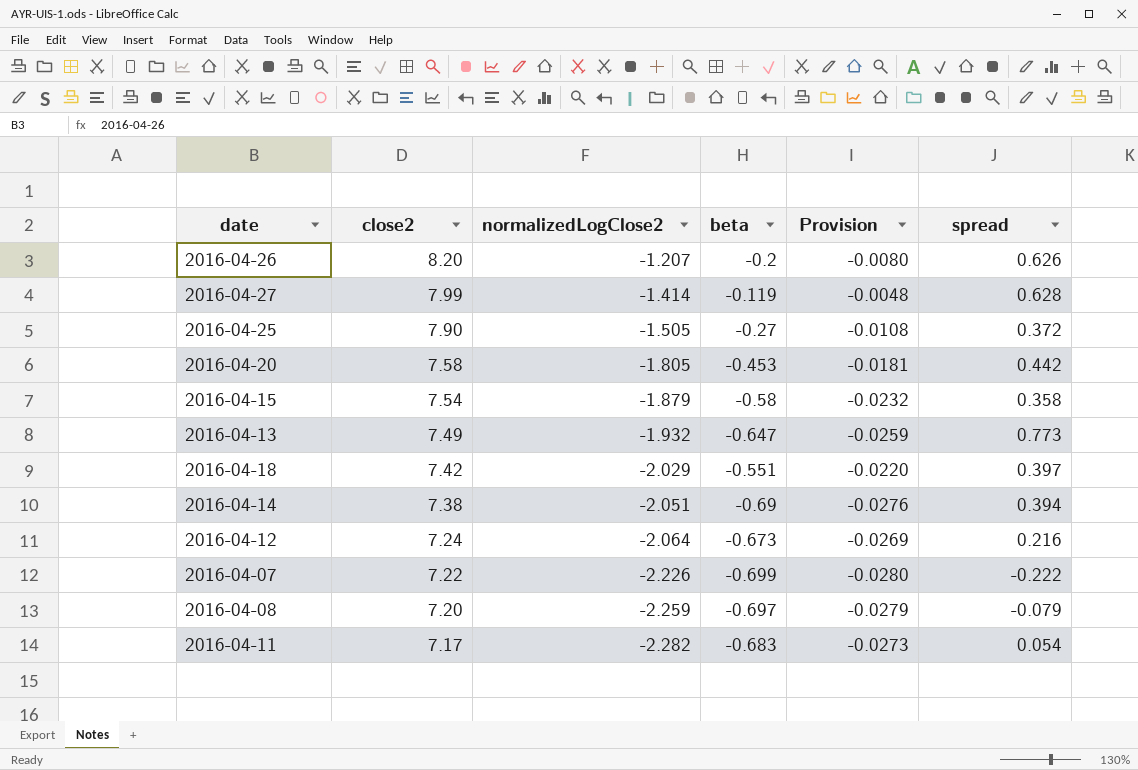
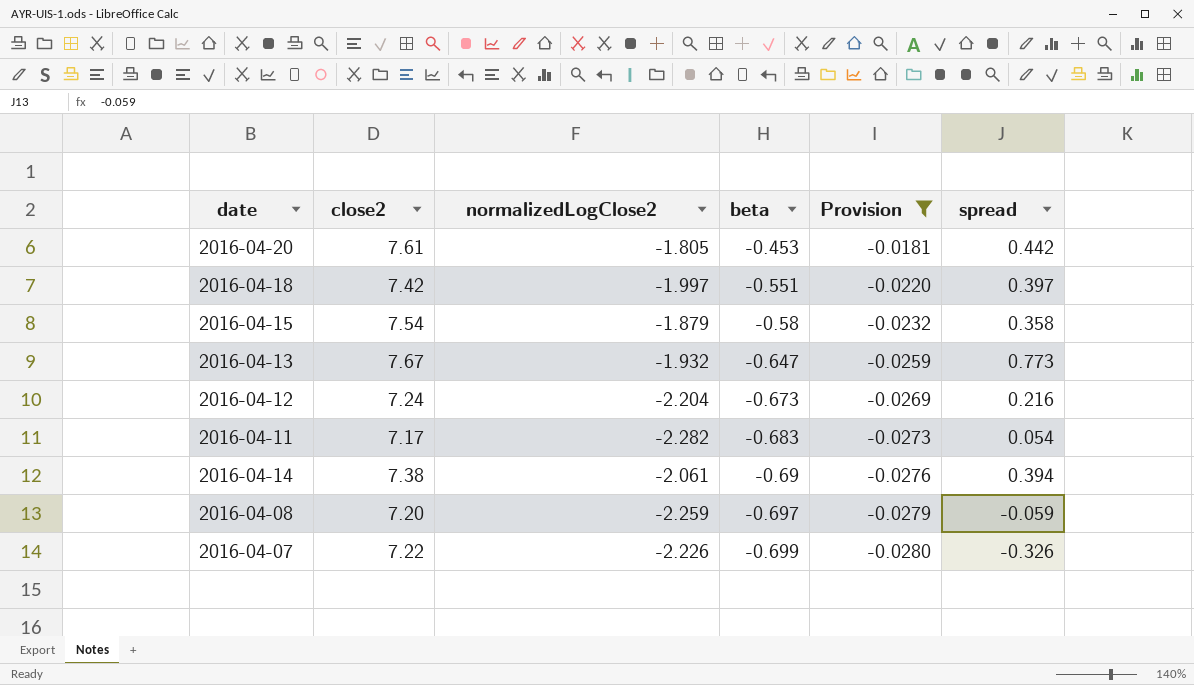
filter: none -> Provision <= -0.0181
row order: close2 descending -> beta descending
2016-04-20 | close2: 7.58 -> 7.61
2016-04-18 | normalizedLogClose2: -2.029 -> -1.997
2016-04-13 | close2: 7.49 -> 7.67
2016-04-12 | normalizedLogClose2: -2.064 -> -2.204
2016-04-14 | normalizedLogClose2: -2.051 -> -2.061
2016-04-08 | spread: -0.079 -> -0.059
2016-04-07 | spread: -0.222 -> -0.326

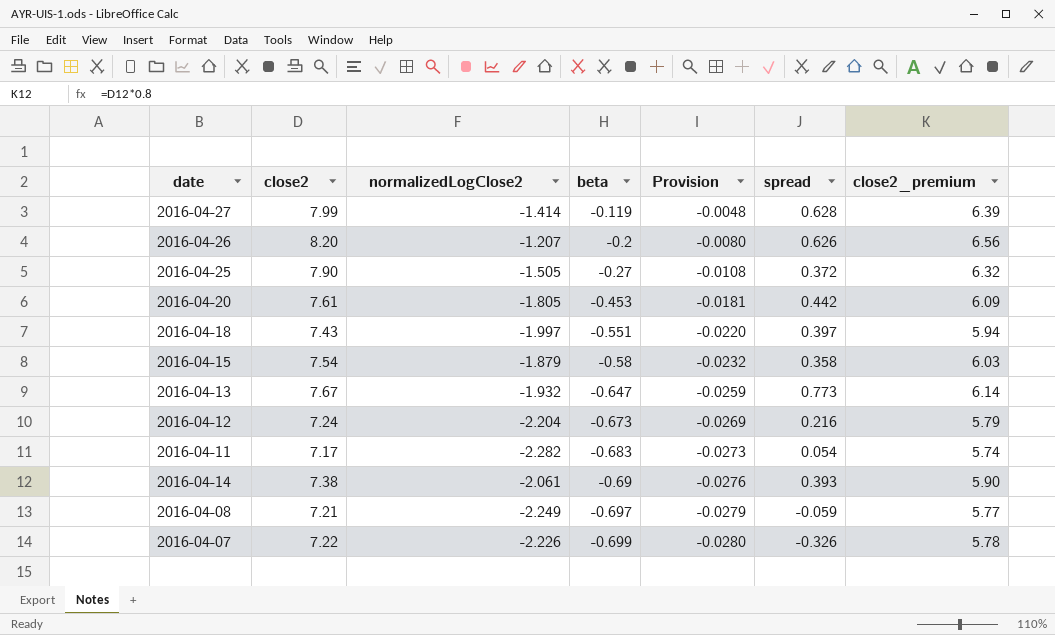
filter: Provision <= -0.0181 -> none
column close2_premium | formula: none -> [close2] * 0.8
2016-04-18 | close2: 7.42 -> 7.43
2016-04-14 | spread: 0.394 -> 0.393
2016-04-08 | close2: 7.20 -> 7.21
2016-04-08 | normalizedLogClose2: -2.259 -> -2.249

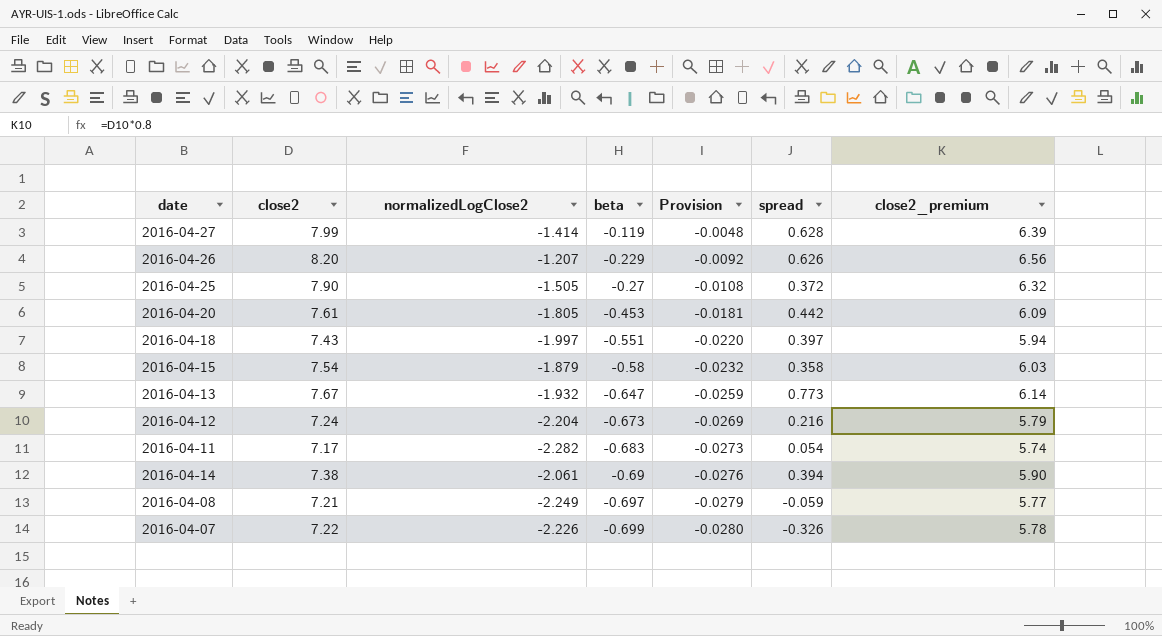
2016-04-26 | beta: -0.2 -> -0.229
2016-04-26 | Provision: -0.0080 -> -0.0092
2016-04-14 | spread: 0.393 -> 0.394

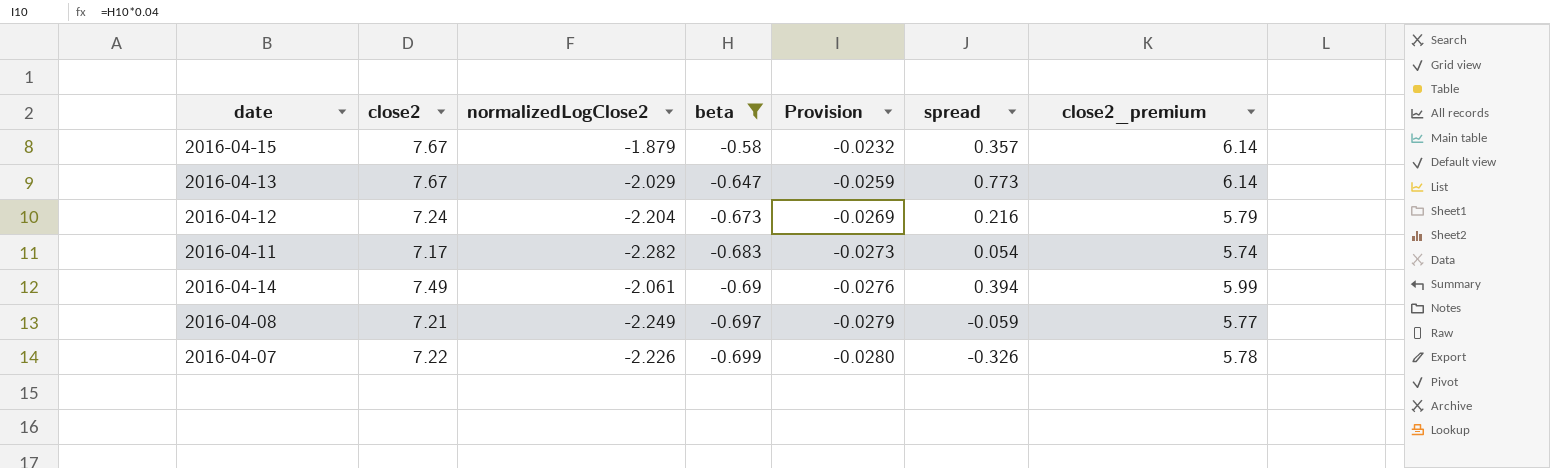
filter: none -> beta <= -0.58
2016-04-15 | close2: 7.54 -> 7.67
2016-04-15 | spread: 0.358 -> 0.357
2016-04-15 | close2_premium: 6.03 -> 6.14
2016-04-13 | normalizedLogClose2: -1.932 -> -2.029
2016-04-14 | close2: 7.38 -> 7.49
2016-04-14 | close2_premium: 5.90 -> 5.99

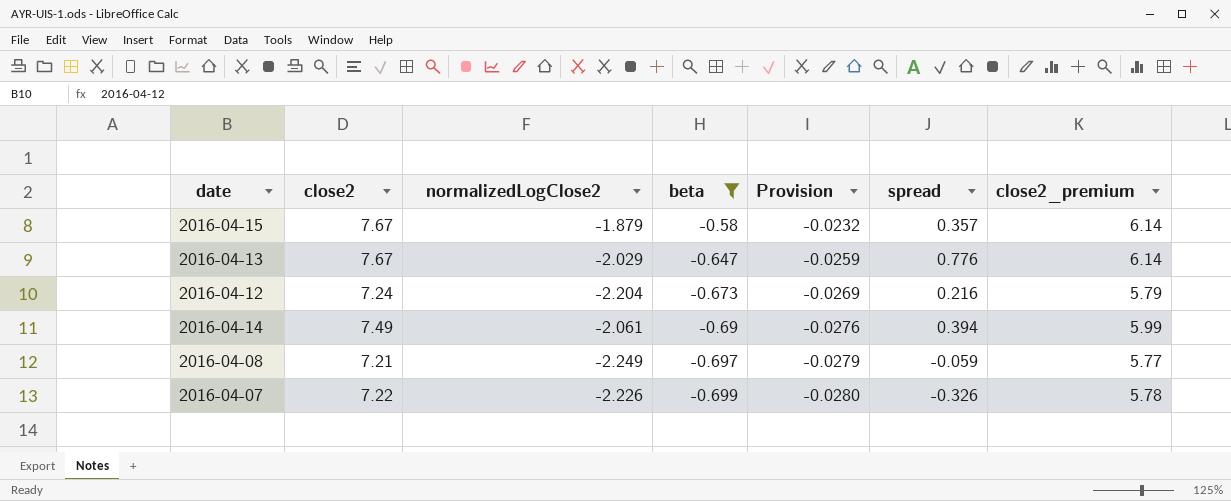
row 2016-04-11: 7.17 | -2.282 | -0.683 | -0.0273 | 0.054 | 5.74 -> none
2016-04-13 | spread: 0.773 -> 0.776

